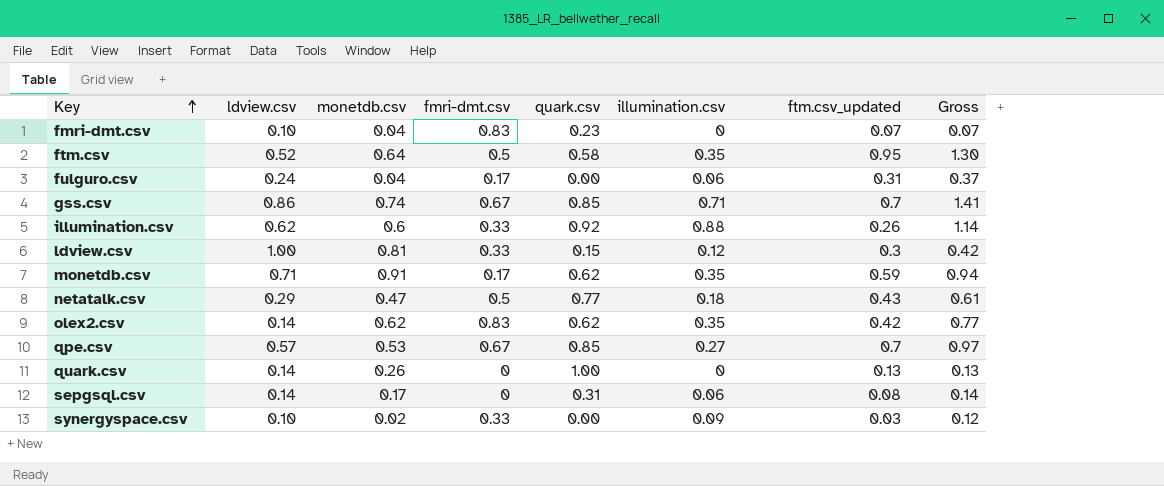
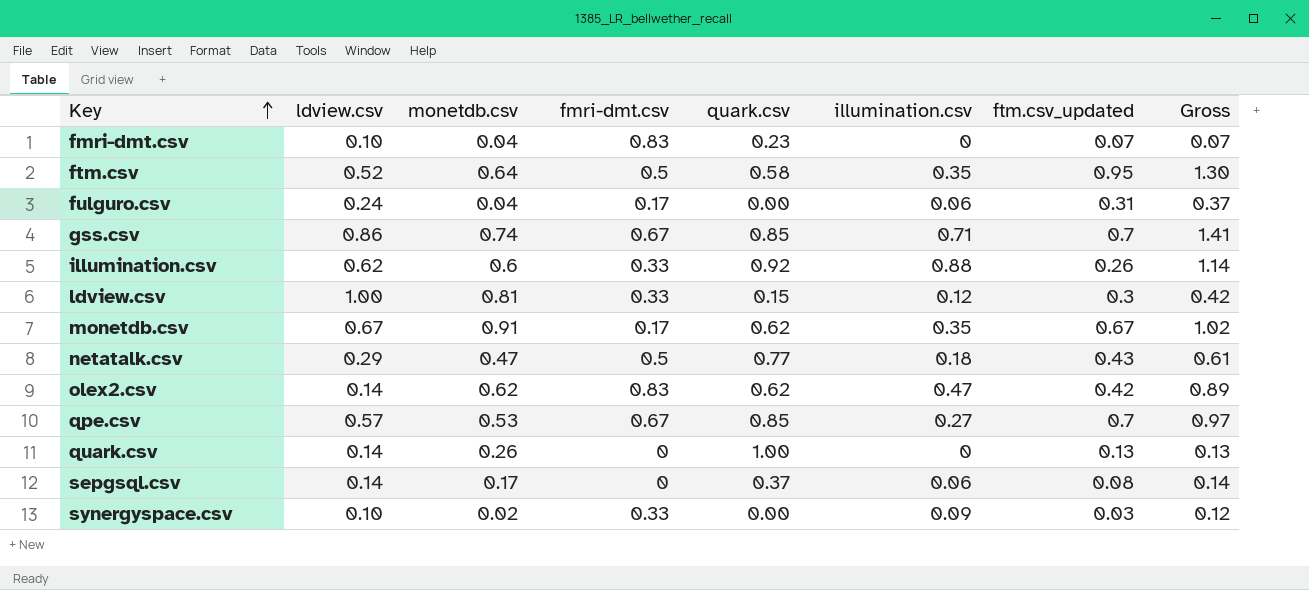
monetdb.csv | ldview.csv: 0.71 -> 0.67
monetdb.csv | ftm.csv_updated: 0.59 -> 0.67
monetdb.csv | Gross: 0.94 -> 1.02
olex2.csv | illumination.csv: 0.35 -> 0.47
olex2.csv | Gross: 0.77 -> 0.89
sepgsql.csv | quark.csv: 0.31 -> 0.37

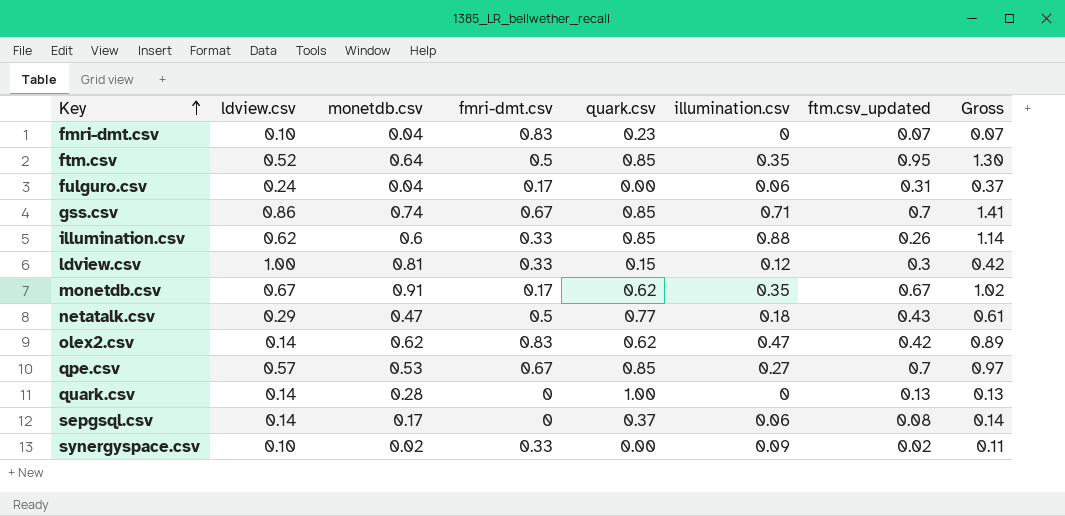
ftm.csv | quark.csv: 0.58 -> 0.85
illumination.csv | quark.csv: 0.92 -> 0.85
quark.csv | monetdb.csv: 0.26 -> 0.28
synergyspace.csv | ftm.csv_updated: 0.03 -> 0.02
synergyspace.csv | Gross: 0.12 -> 0.11

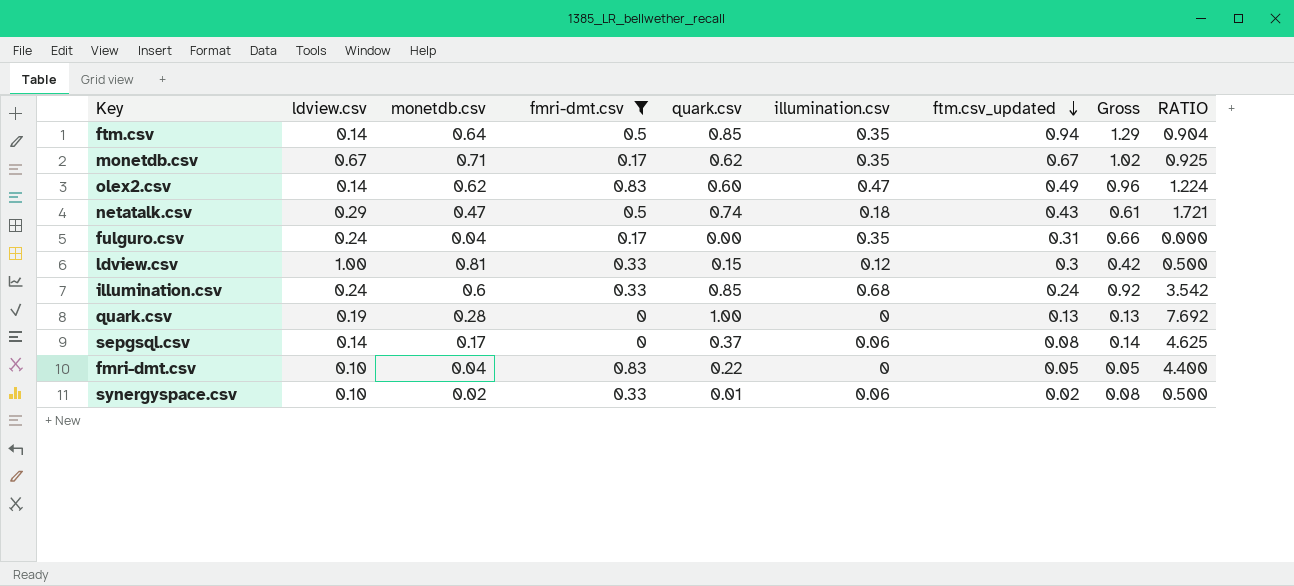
filter: none -> fmri-dmt.csv != 0.67
row order: Key ascending -> ftm.csv_updated descending
column RATIO | formula: none -> [quark.csv] / [ftm.csv_updated]
ftm.csv | ldview.csv: 0.52 -> 0.14
ftm.csv | ftm.csv_updated: 0.95 -> 0.94
ftm.csv | Gross: 1.30 -> 1.29
monetdb.csv | monetdb.csv: 0.91 -> 0.71
olex2.csv | quark.csv: 0.62 -> 0.60
olex2.csv | ftm.csv_updated: 0.42 -> 0.49
olex2.csv | Gross: 0.89 -> 0.96
netatalk.csv | quark.csv: 0.77 -> 0.74
fulguro.csv | illumination.csv: 0.06 -> 0.35
fulguro.csv | Gross: 0.37 -> 0.66
illumination.csv | ldview.csv: 0.62 -> 0.24
illumination.csv | illumination.csv: 0.88 -> 0.68
illumination.csv | ftm.csv_updated: 0.26 -> 0.24
illumination.csv | Gross: 1.14 -> 0.92
quark.csv | ldview.csv: 0.14 -> 0.19
fmri-dmt.csv | quark.csv: 0.23 -> 0.22
fmri-dmt.csv | ftm.csv_updated: 0.07 -> 0.05
fmri-dmt.csv | Gross: 0.07 -> 0.05
synergyspace.csv | quark.csv: 0.00 -> 0.01
synergyspace.csv | illumination.csv: 0.09 -> 0.06
synergyspace.csv | Gross: 0.11 -> 0.08

